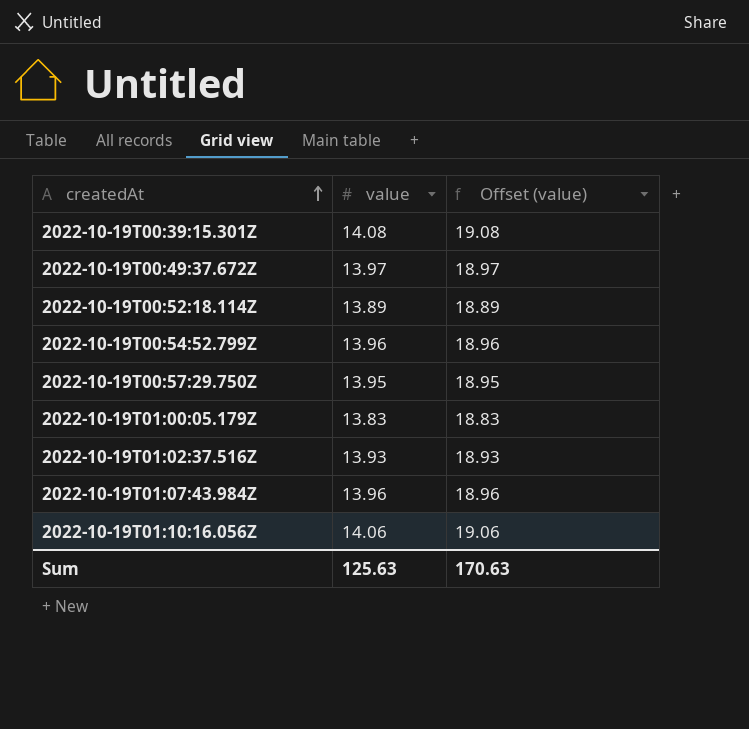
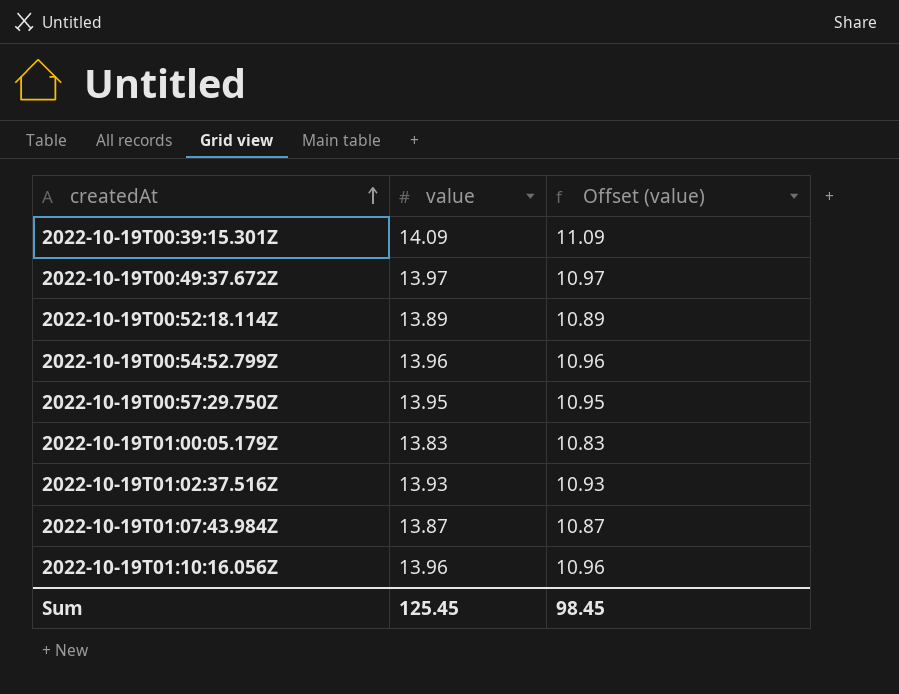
column Offset (value) | formula: [value] + 5 -> [value] - 3
2022-10-19T00:39:15.301Z | value: 14.08 -> 14.09
2022-10-19T01:07:43.984Z | value: 13.96 -> 13.87
2022-10-19T01:10:16.056Z | value: 14.06 -> 13.96
Sum | value: 125.63 -> 125.45
Sum | Offset (value): 170.63 -> 98.45

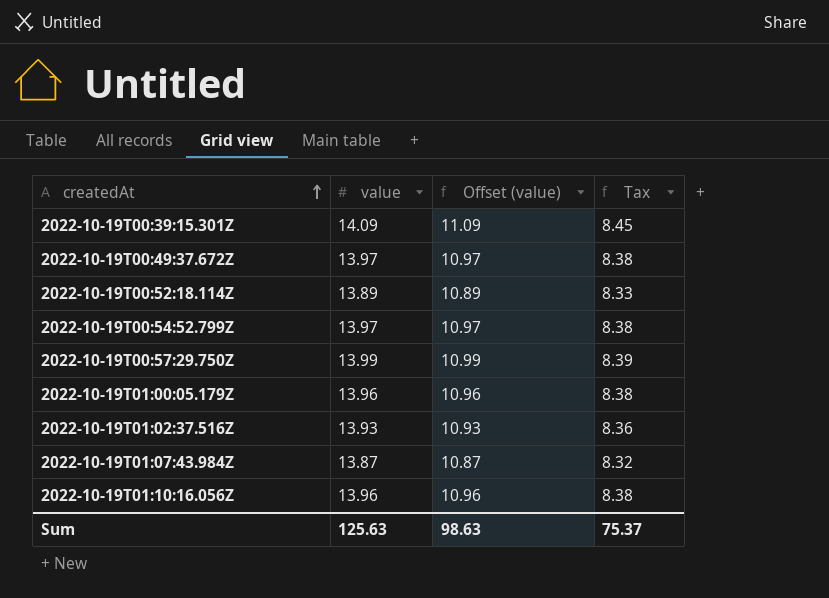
column Tax | formula: none -> [value] * 0.6
2022-10-19T00:54:52.799Z | value: 13.96 -> 13.97
2022-10-19T00:54:52.799Z | Offset (value): 10.96 -> 10.97
2022-10-19T00:57:29.750Z | value: 13.95 -> 13.99
2022-10-19T00:57:29.750Z | Offset (value): 10.95 -> 10.99
2022-10-19T01:00:05.179Z | value: 13.83 -> 13.96
2022-10-19T01:00:05.179Z | Offset (value): 10.83 -> 10.96
Sum | value: 125.45 -> 125.63
Sum | Offset (value): 98.45 -> 98.63

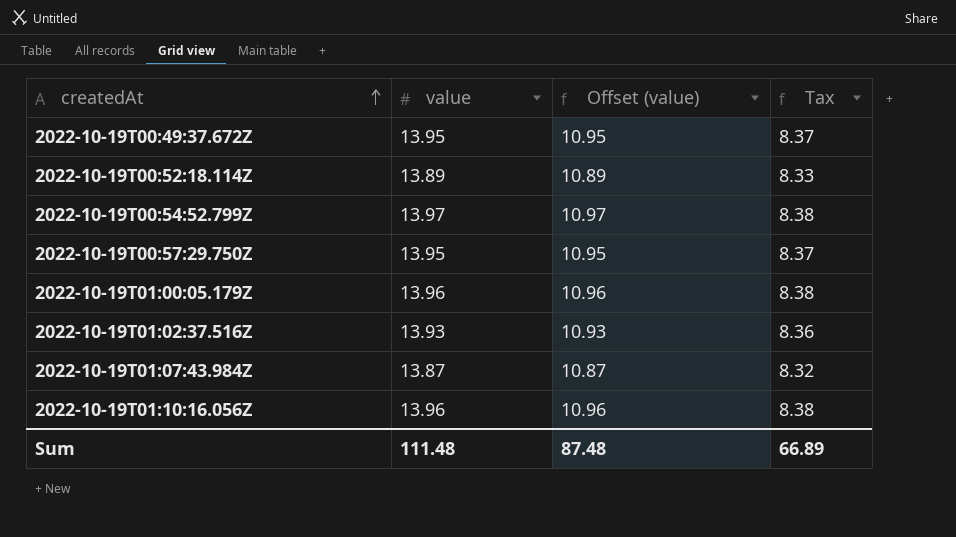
row 2022-10-19T00:39:15.301Z: 14.09 | 11.09 | 8.45 -> none
2022-10-19T00:49:37.672Z | value: 13.97 -> 13.95
2022-10-19T00:49:37.672Z | Offset (value): 10.97 -> 10.95
2022-10-19T00:49:37.672Z | Tax: 8.38 -> 8.37
2022-10-19T00:57:29.750Z | value: 13.99 -> 13.95
2022-10-19T00:57:29.750Z | Offset (value): 10.99 -> 10.95
2022-10-19T00:57:29.750Z | Tax: 8.39 -> 8.37
Sum | value: 125.63 -> 111.48
Sum | Offset (value): 98.63 -> 87.48
Sum | Tax: 75.37 -> 66.89

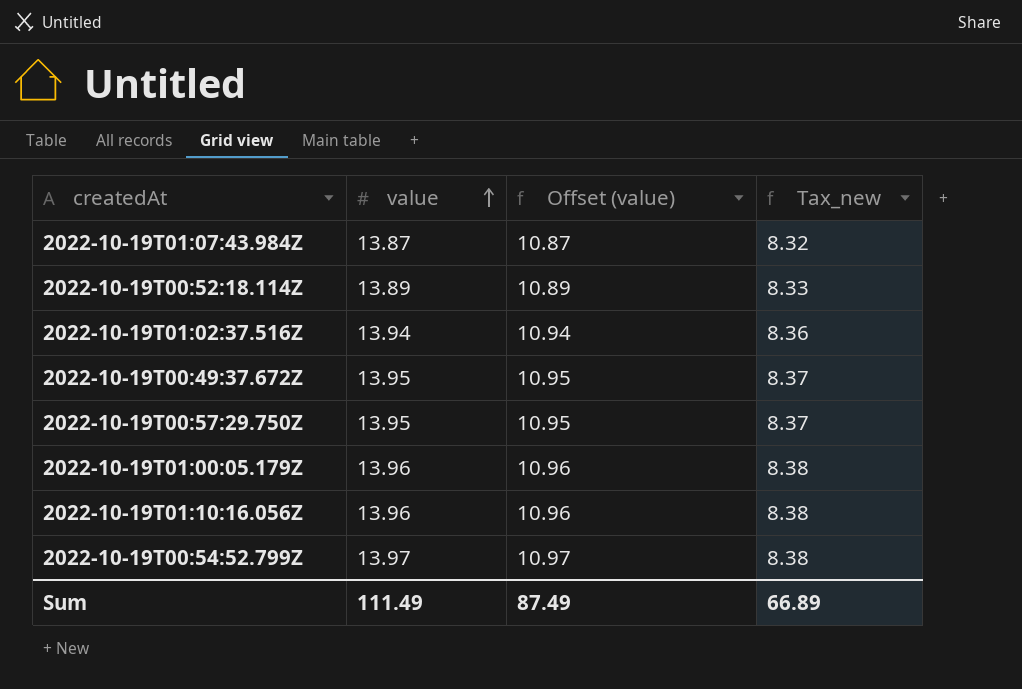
row order: createdAt ascending -> value ascending
column name: Tax -> Tax_new
2022-10-19T01:02:37.516Z | value: 13.93 -> 13.94
2022-10-19T01:02:37.516Z | Offset (value): 10.93 -> 10.94
Sum | value: 111.48 -> 111.49
Sum | Offset (value): 87.48 -> 87.49

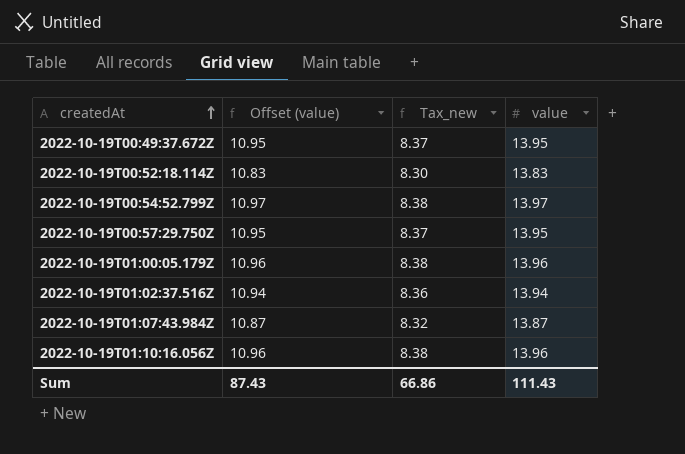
row order: value ascending -> createdAt ascending
column value | position: 2 -> 4
2022-10-19T00:52:18.114Z | Offset (value): 10.89 -> 10.83
2022-10-19T00:52:18.114Z | Tax_new: 8.33 -> 8.30
2022-10-19T00:52:18.114Z | value: 13.89 -> 13.83
Sum | Offset (value): 87.49 -> 87.43
Sum | Tax_new: 66.89 -> 66.86
Sum | value: 111.49 -> 111.43

